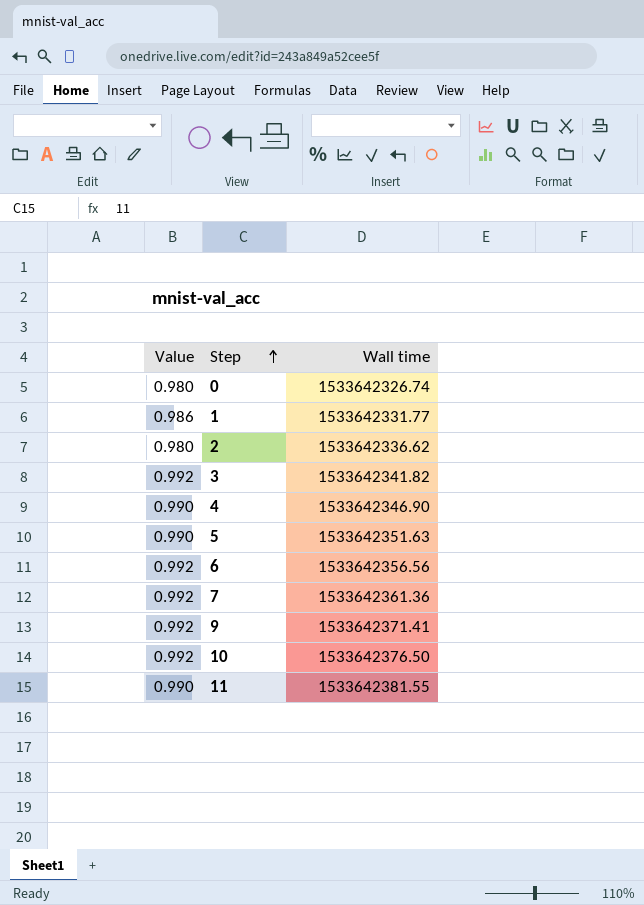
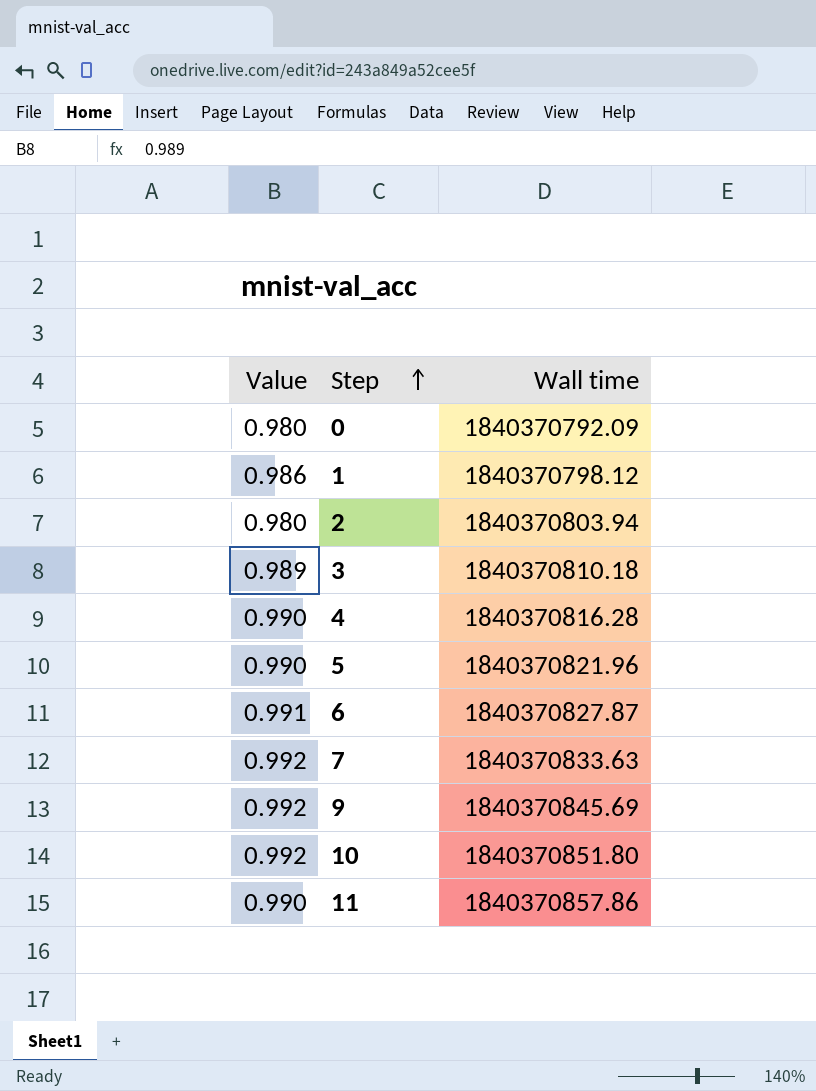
0 | Wall time: 1533642326.74 -> 1840370792.09
1 | Wall time: 1533642331.77 -> 1840370798.12
2 | Wall time: 1533642336.62 -> 1840370803.94
3 | Value: 0.992 -> 0.989
3 | Wall time: 1533642341.82 -> 1840370810.18
4 | Wall time: 1533642346.90 -> 1840370816.28
5 | Wall time: 1533642351.63 -> 1840370821.96
6 | Value: 0.992 -> 0.991
6 | Wall time: 1533642356.56 -> 1840370827.87
7 | Wall time: 1533642361.36 -> 1840370833.63
9 | Wall time: 1533642371.41 -> 1840370845.69
10 | Wall time: 1533642376.50 -> 1840370851.80
11 | Wall time: 1533642381.55 -> 1840370857.86

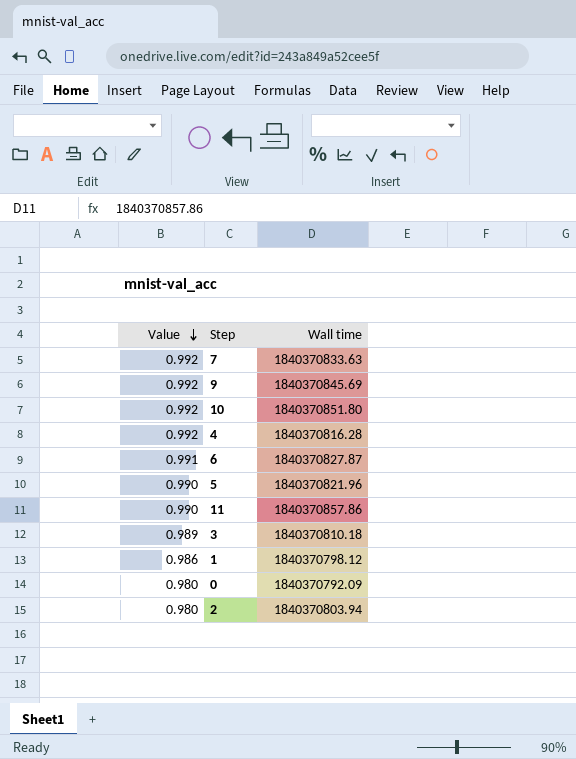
row order: Step ascending -> Value descending
4 | Value: 0.990 -> 0.992

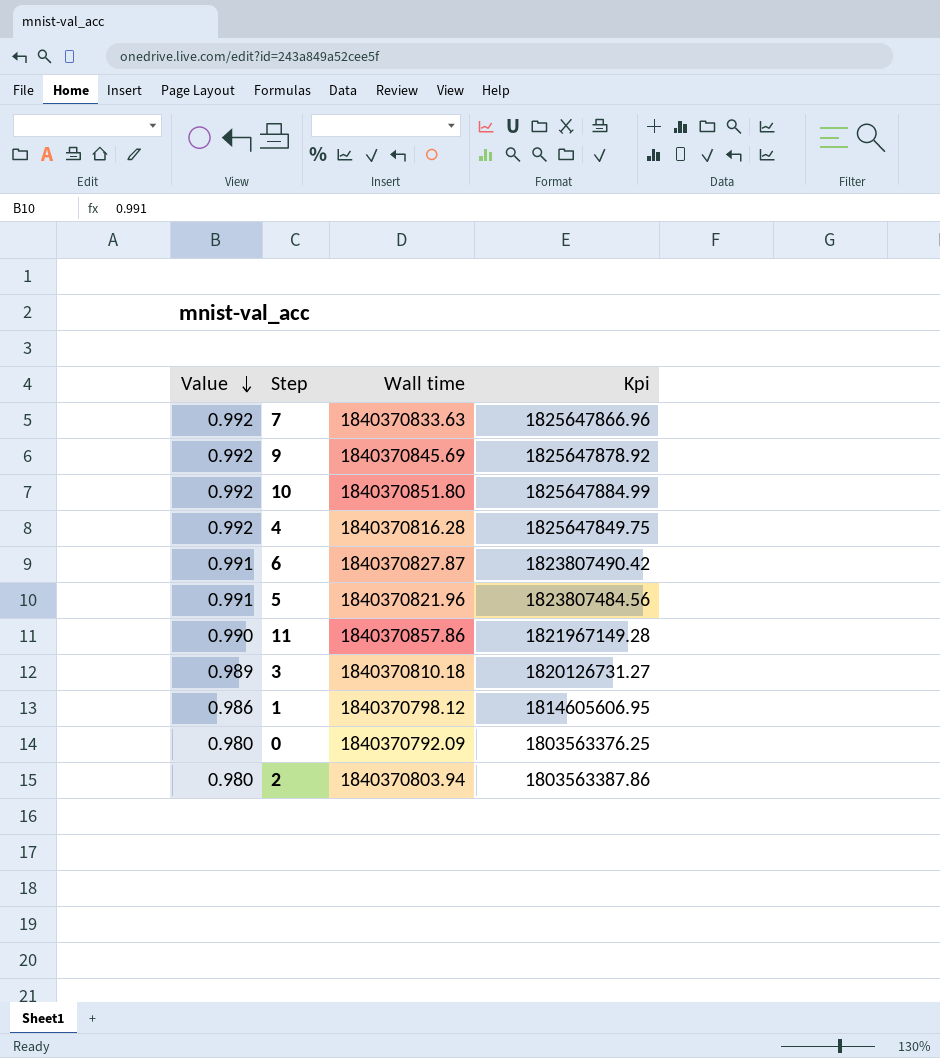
column Kpi | formula: none -> [Value] * [Wall time]
5 | Value: 0.990 -> 0.991

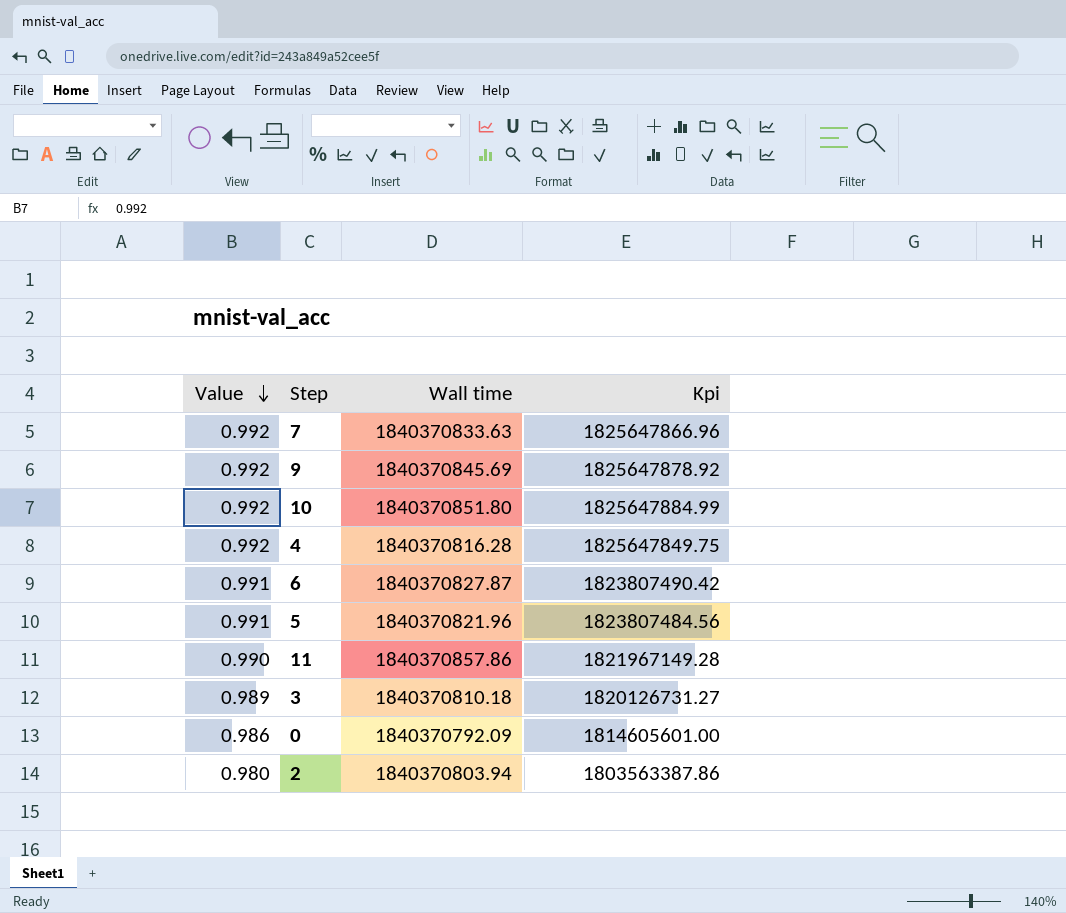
row 1: 0.986 | 1840370798.12 | 1814605606.95 -> none
0 | Value: 0.980 -> 0.986
0 | Kpi: 1803563376.25 -> 1814605601.00

